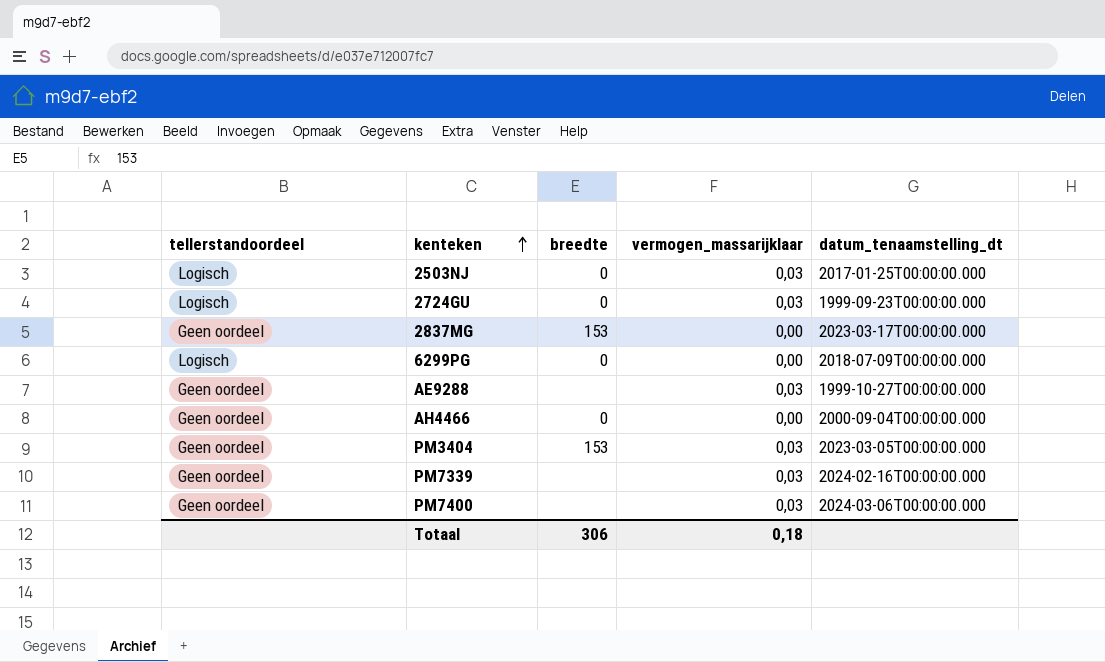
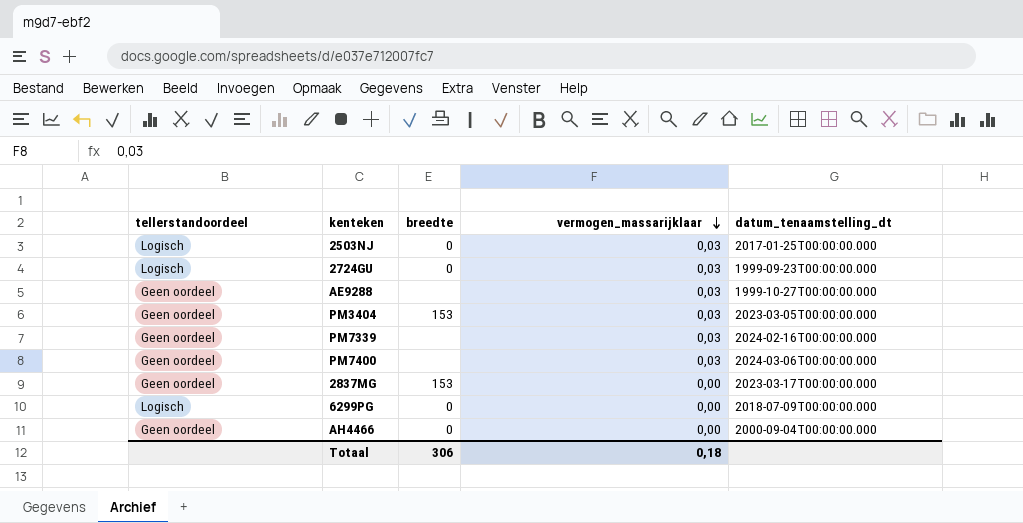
row order: kenteken ascending -> vermogen_massarijklaar descending

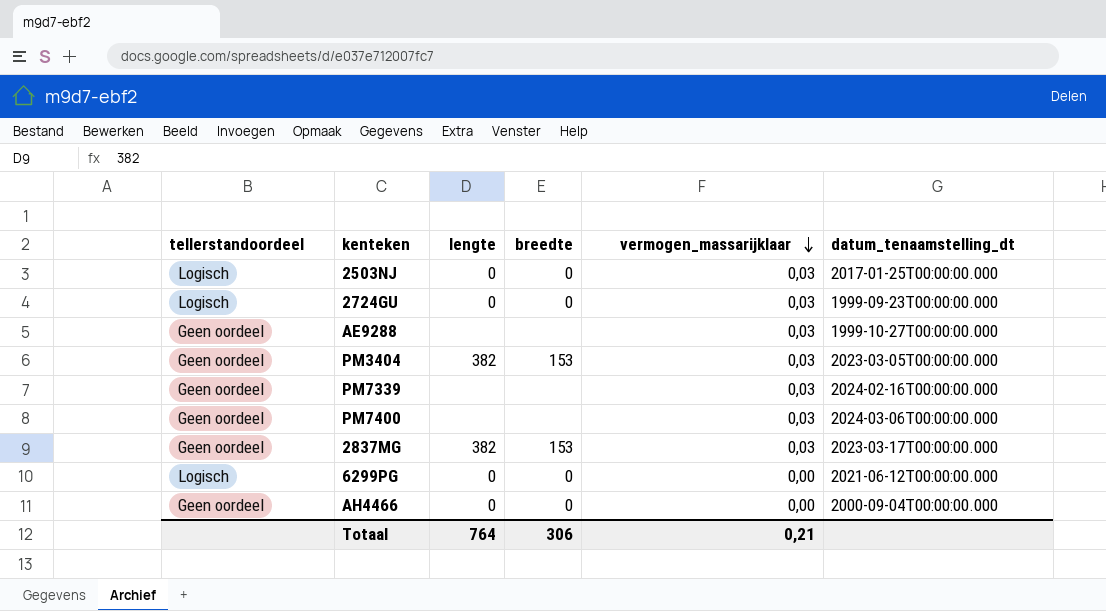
column lengte | position: none -> 3
2837MG | vermogen_massarijklaar: 0,00 -> 0,03
6299PG | datum_tenaamstelling_dt: 2018-07-09T00:00:00.000 -> 2021-06-12T00:00:00.000
Totaal | vermogen_massarijklaar: 0,18 -> 0,21

